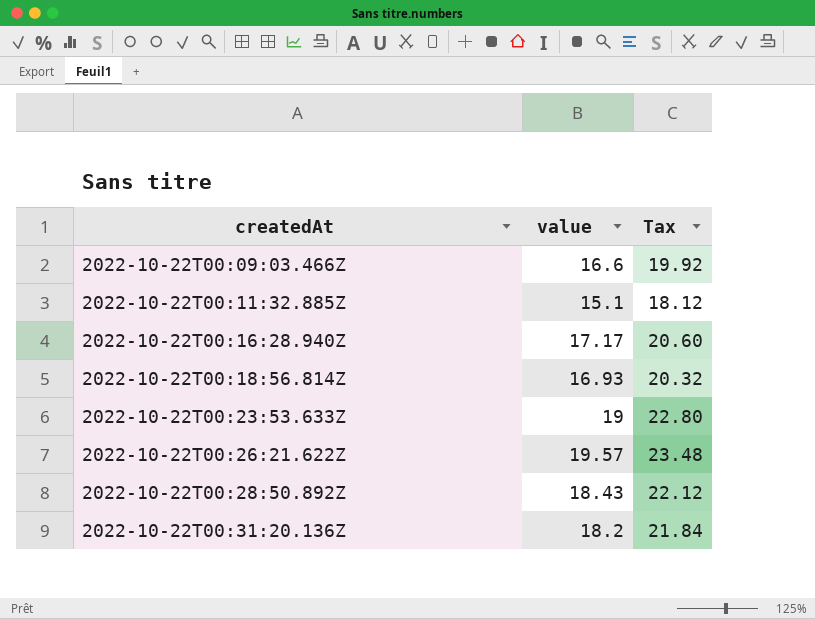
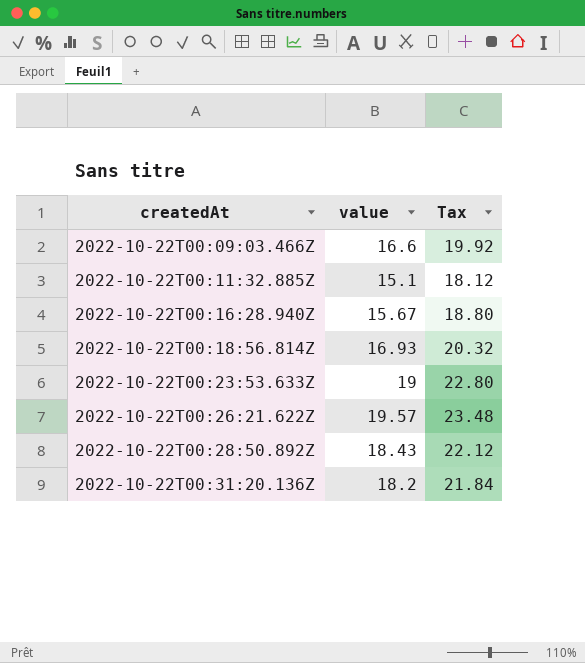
2022-10-22T00:16:28.940Z | value: 17.17 -> 15.67
2022-10-22T00:16:28.940Z | Tax: 20.60 -> 18.80

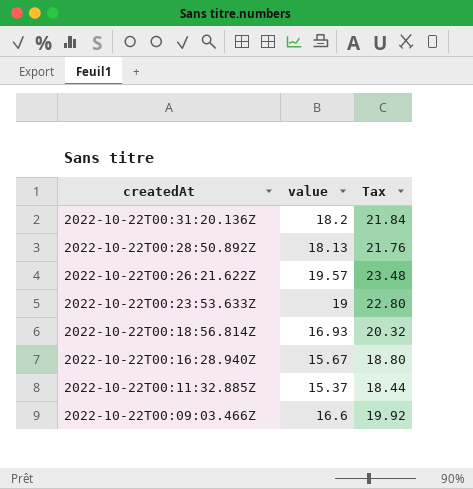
row order: createdAt ascending -> createdAt descending
2022-10-22T00:28:50.892Z | value: 18.43 -> 18.13
2022-10-22T00:28:50.892Z | Tax: 22.12 -> 21.76
2022-10-22T00:11:32.885Z | value: 15.1 -> 15.37
2022-10-22T00:11:32.885Z | Tax: 18.12 -> 18.44

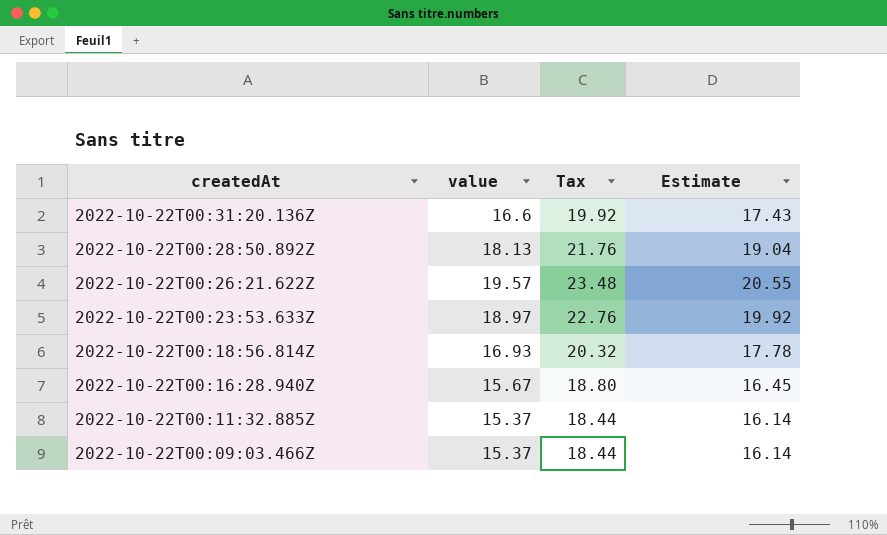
column Estimate | formula: none -> [value] * 1.05
2022-10-22T00:31:20.136Z | value: 18.2 -> 16.6
2022-10-22T00:31:20.136Z | Tax: 21.84 -> 19.92
2022-10-22T00:23:53.633Z | value: 19 -> 18.97
2022-10-22T00:23:53.633Z | Tax: 22.80 -> 22.76
2022-10-22T00:09:03.466Z | value: 16.6 -> 15.37
2022-10-22T00:09:03.466Z | Tax: 19.92 -> 18.44

